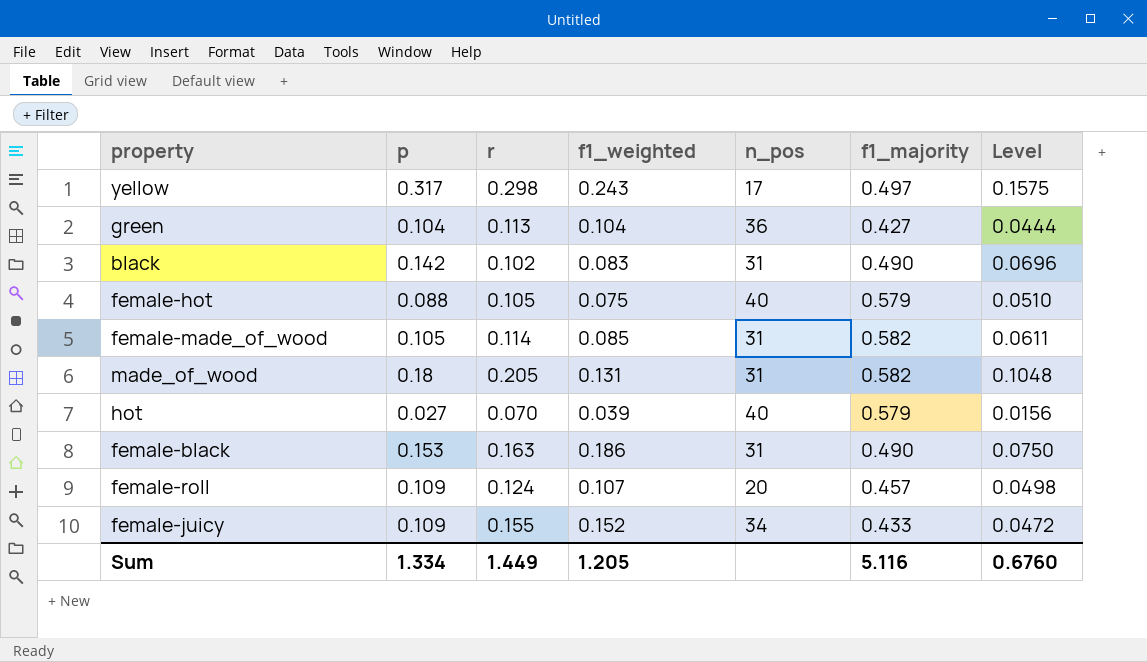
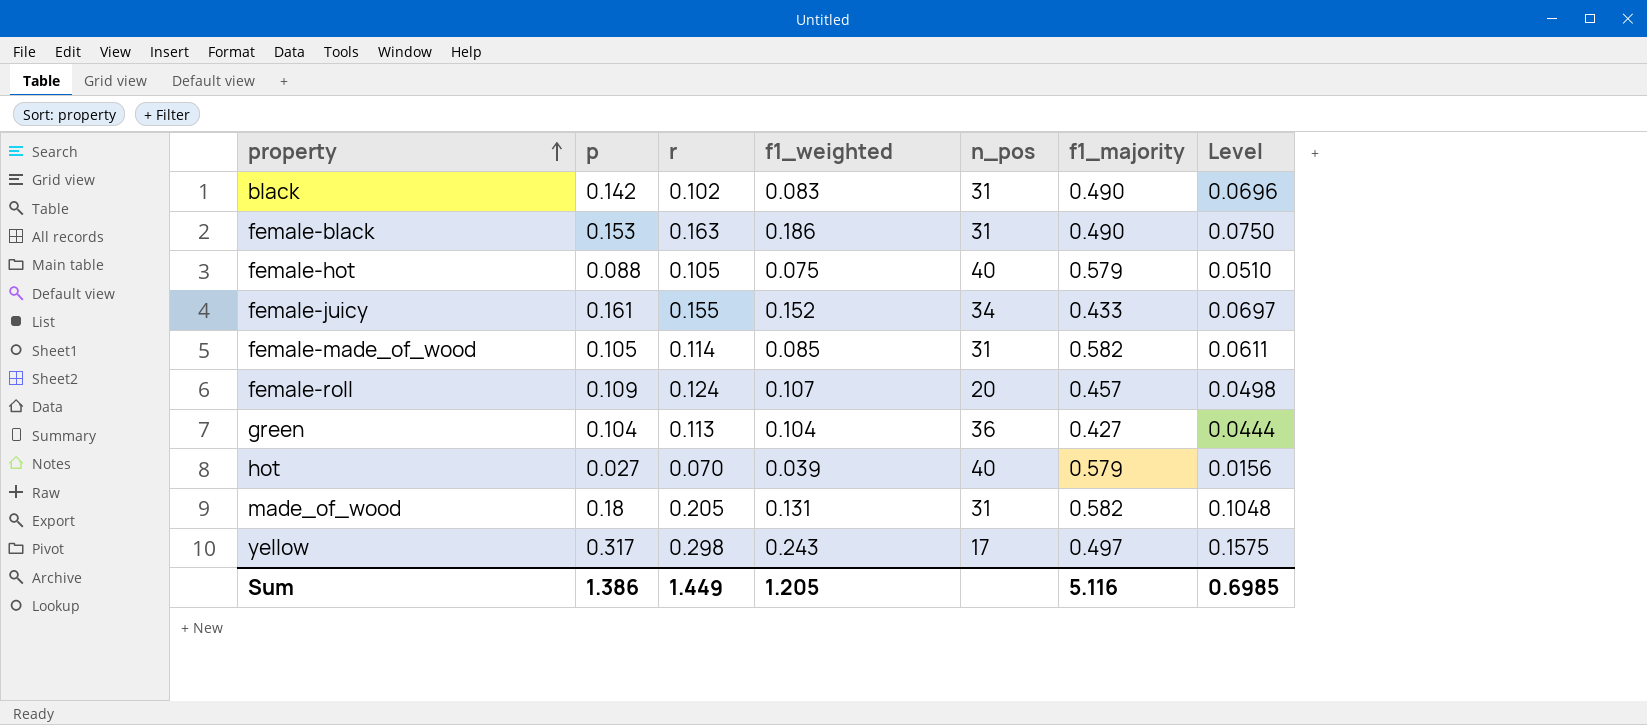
row order: none -> property ascending
female-juicy | p: 0.109 -> 0.161
female-juicy | Level: 0.0472 -> 0.0697
Sum | p: 1.334 -> 1.386
Sum | Level: 0.6760 -> 0.6985

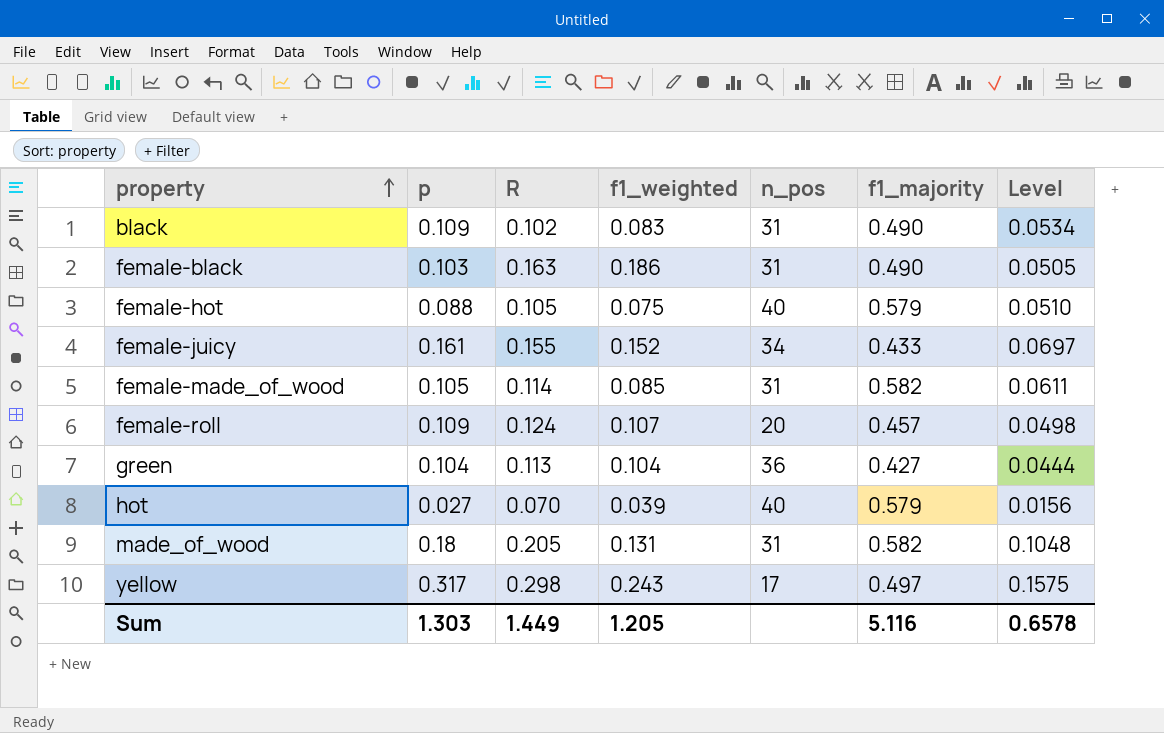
column name: r -> R
black | p: 0.142 -> 0.109
black | Level: 0.0696 -> 0.0534
female-black | p: 0.153 -> 0.103
female-black | Level: 0.0750 -> 0.0505
Sum | p: 1.386 -> 1.303
Sum | Level: 0.6985 -> 0.6578

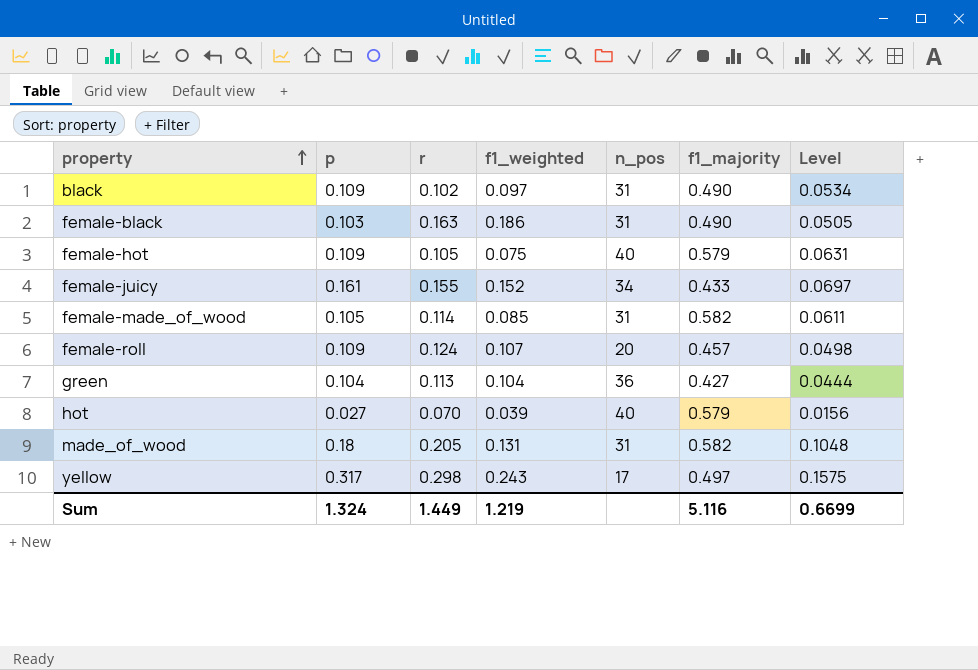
column name: R -> r
black | f1_weighted: 0.083 -> 0.097
female-hot | p: 0.088 -> 0.109
female-hot | Level: 0.0510 -> 0.0631
Sum | p: 1.303 -> 1.324
Sum | f1_weighted: 1.205 -> 1.219
Sum | Level: 0.6578 -> 0.6699

